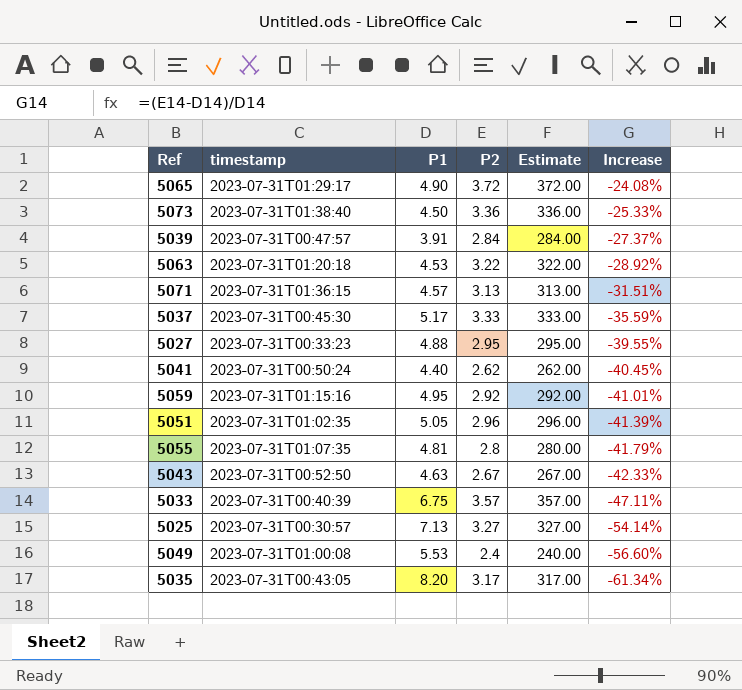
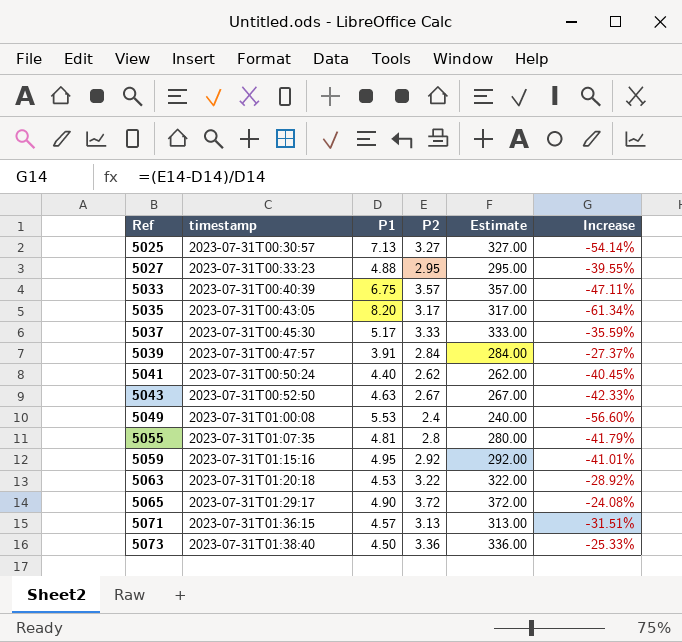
row order: Increase descending -> Ref ascending
row 5051: 2023-07-31T01:02:35 | 5.05 | 2.96 | 296.00 | -41.39% -> none

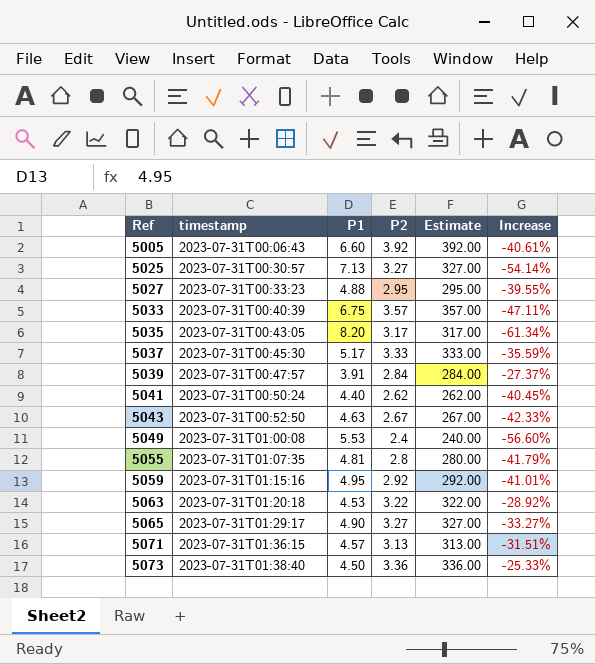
row 5005: none -> 2023-07-31T00:06:43 | 6.60 | 3.92 | 392.00 | -40.61%
5065 | P2: 3.72 -> 3.27
5065 | Estimate: 372.00 -> 327.00
5065 | Increase: -24.08% -> -33.27%

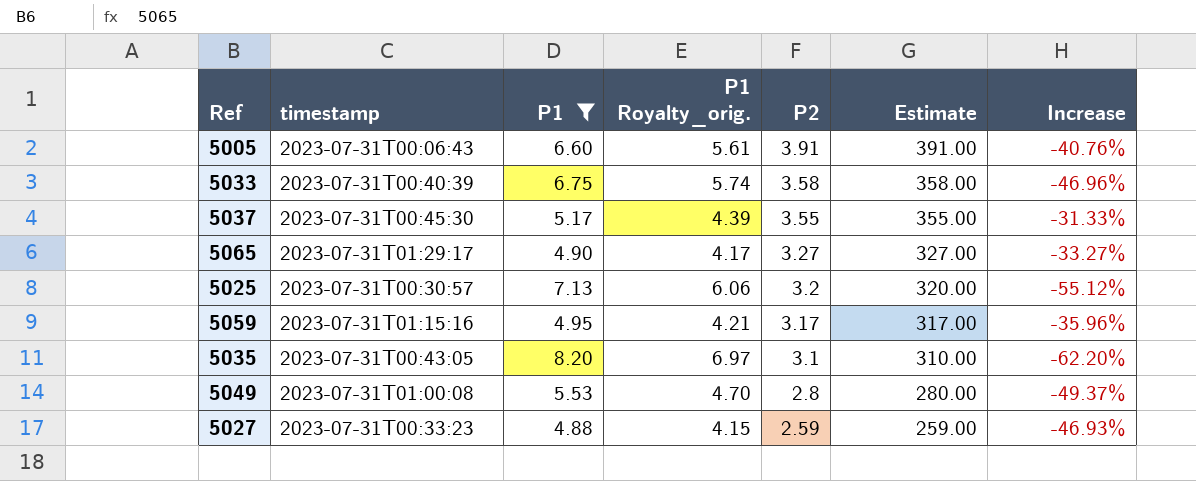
filter: none -> P1 >= 4.88
row order: Ref ascending -> P2 descending
column P1 Royalty_orig. | formula: none -> [P1] * 0.85
5005 | P2: 3.92 -> 3.91
5005 | Estimate: 392.00 -> 391.00
5005 | Increase: -40.61% -> -40.76%
5033 | P2: 3.57 -> 3.58
5033 | Estimate: 357.00 -> 358.00
5033 | Increase: -47.11% -> -46.96%
5037 | P2: 3.33 -> 3.55
5037 | Estimate: 333.00 -> 355.00
5037 | Increase: -35.59% -> -31.33%
5025 | P2: 3.27 -> 3.2
5025 | Estimate: 327.00 -> 320.00
5025 | Increase: -54.14% -> -55.12%
5059 | P2: 2.92 -> 3.17
5059 | Estimate: 292.00 -> 317.00
5059 | Increase: -41.01% -> -35.96%
5035 | P2: 3.17 -> 3.1
5035 | Estimate: 317.00 -> 310.00
5035 | Increase: -61.34% -> -62.20%
5049 | P2: 2.4 -> 2.8
5049 | Estimate: 240.00 -> 280.00
5049 | Increase: -56.60% -> -49.37%
5027 | P2: 2.95 -> 2.59
5027 | Estimate: 295.00 -> 259.00
5027 | Increase: -39.55% -> -46.93%

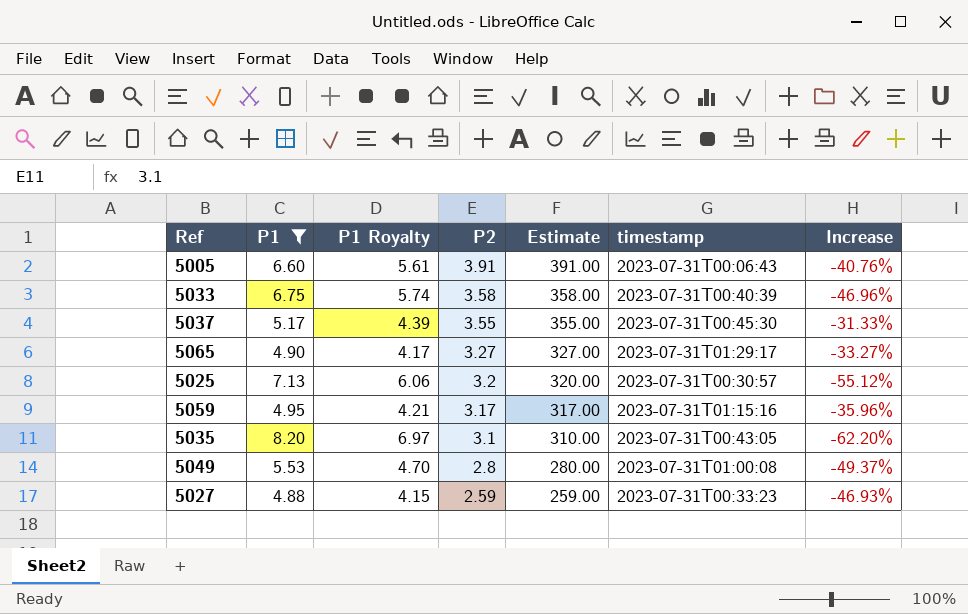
column name: P1 Royalty_orig. -> P1 Royalty
column timestamp | position: 2 -> 6

